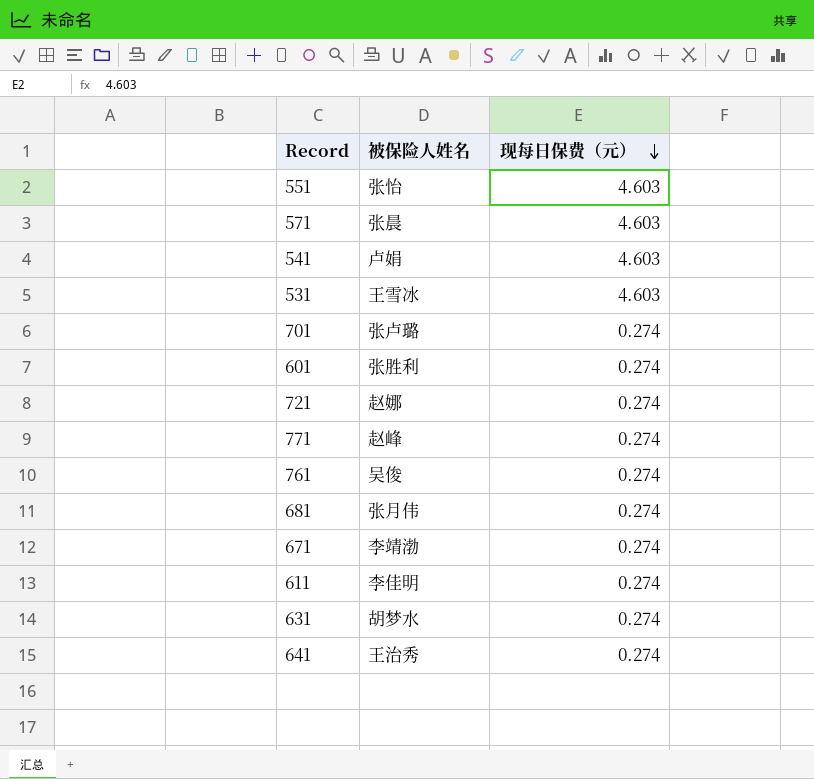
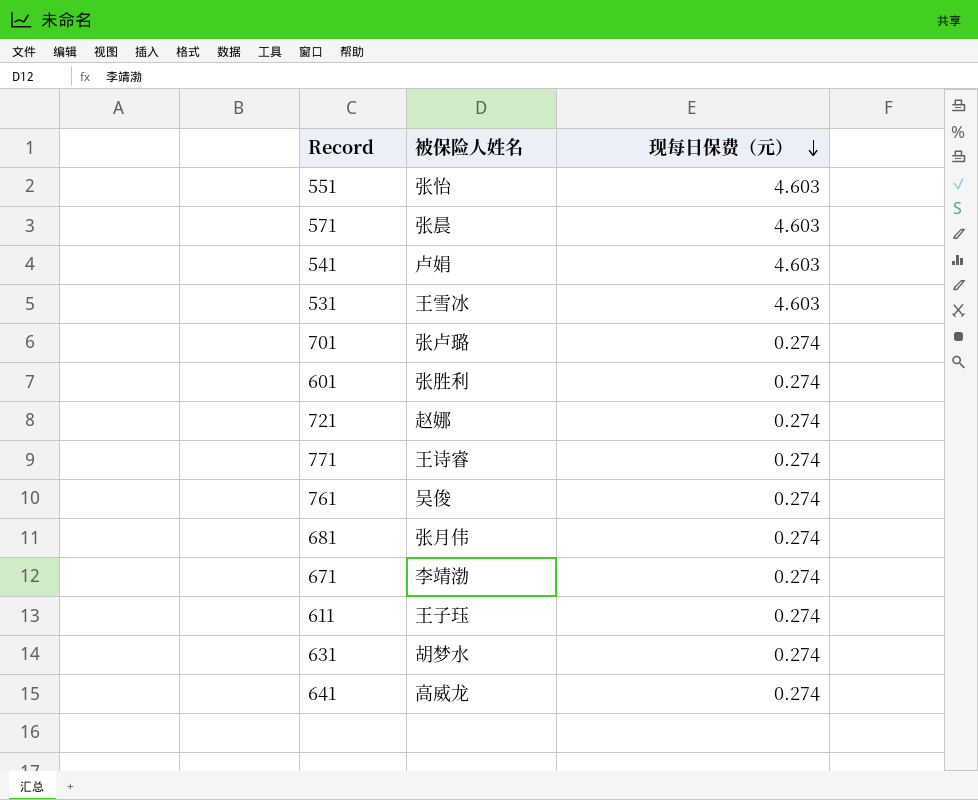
771 | 被保险人姓名: 赵峰 -> 王诗睿
611 | 被保险人姓名: 李佳明 -> 王子珏
641 | 被保险人姓名: 王治秀 -> 高威龙

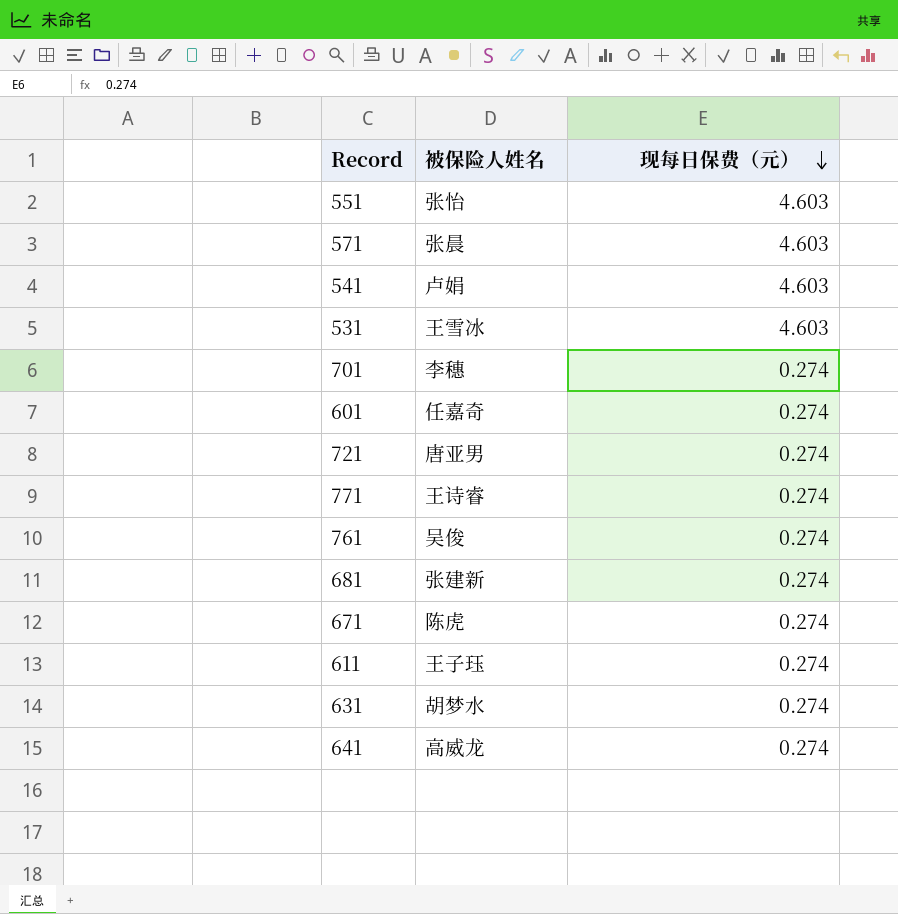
701 | 被保险人姓名: 张卢璐 -> 李穗
601 | 被保险人姓名: 张胜利 -> 任嘉奇
721 | 被保险人姓名: 赵娜 -> 唐亚男
681 | 被保险人姓名: 张月伟 -> 张建新
671 | 被保险人姓名: 李靖渤 -> 陈虎

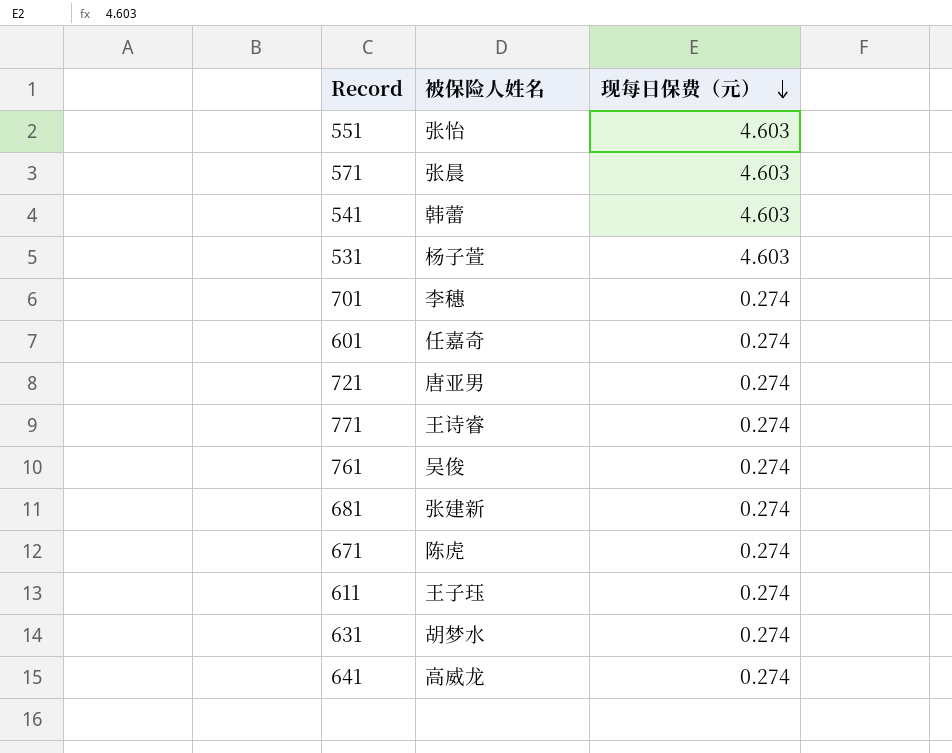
541 | 被保险人姓名: 卢娟 -> 韩蕾
531 | 被保险人姓名: 王雪冰 -> 杨子萱

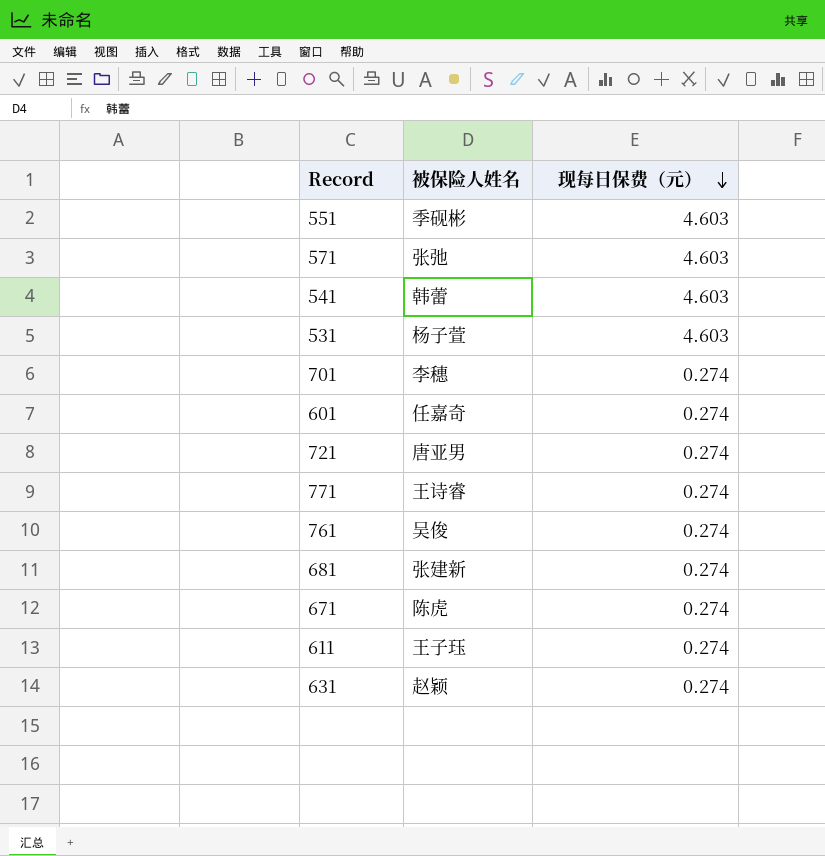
row 641: 高威龙 | 0.274 -> none
551 | 被保险人姓名: 张怡 -> 季砚彬
571 | 被保险人姓名: 张晨 -> 张弛
631 | 被保险人姓名: 胡梦水 -> 赵颖

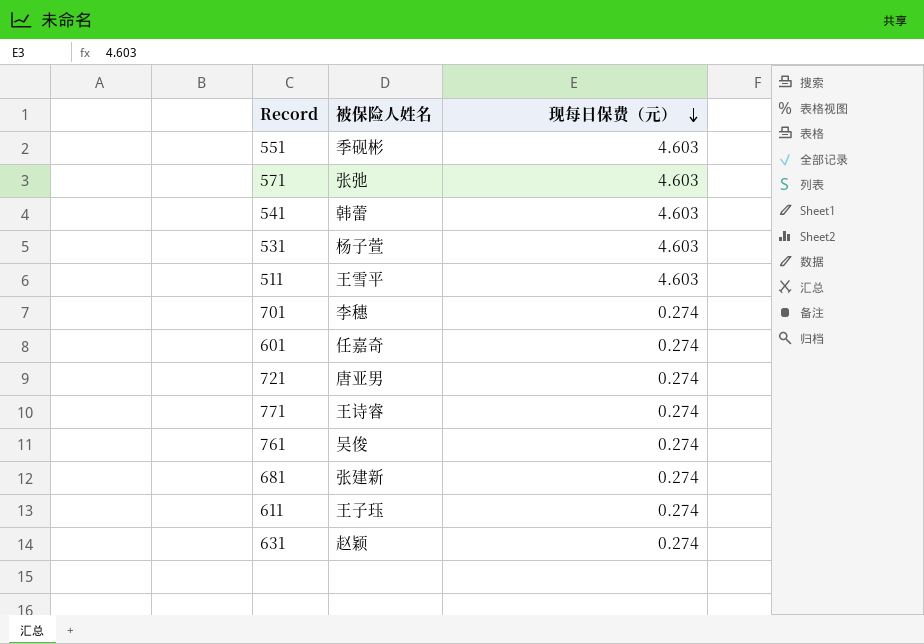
row 671: 陈虎 | 0.274 -> none
row 511: none -> 王雪平 | 4.603

